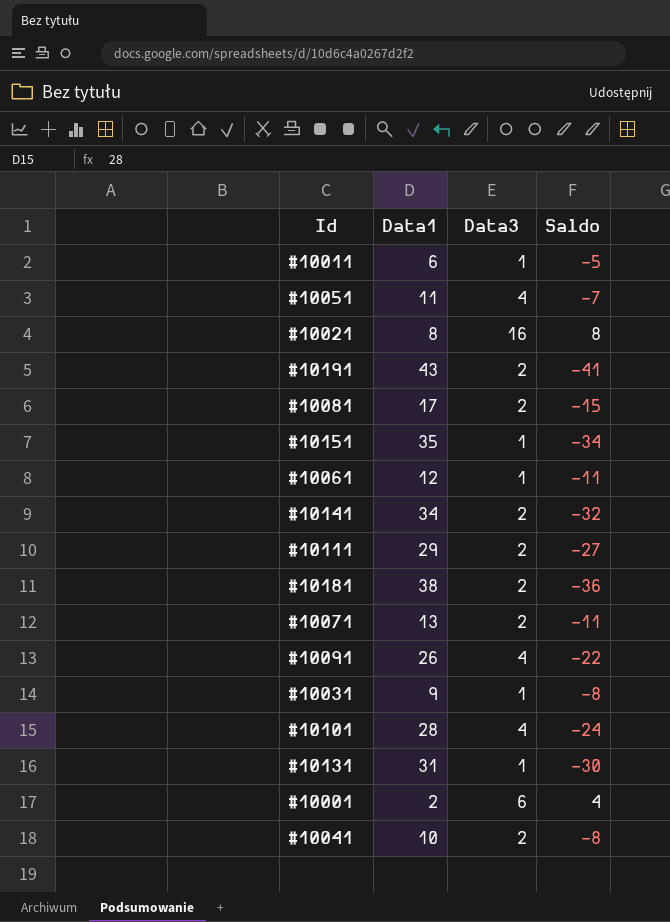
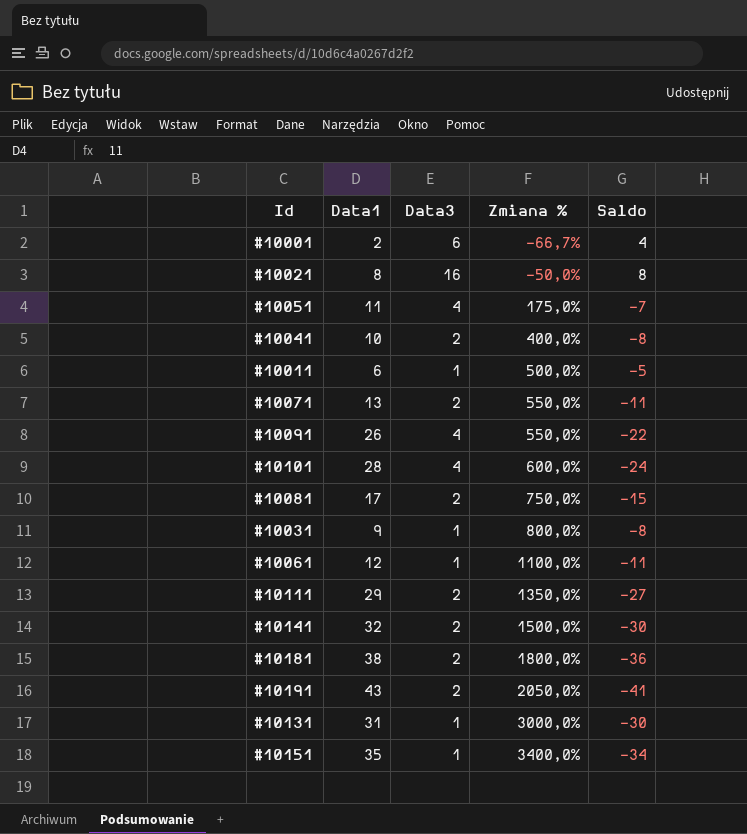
row order: none -> Zmiana % ascending
column Zmiana % | formula: none -> ([Data1] - [Data3]) / [Data3]
#10141 | Data1: 34 -> 32
#10141 | Saldo: -32 -> -30

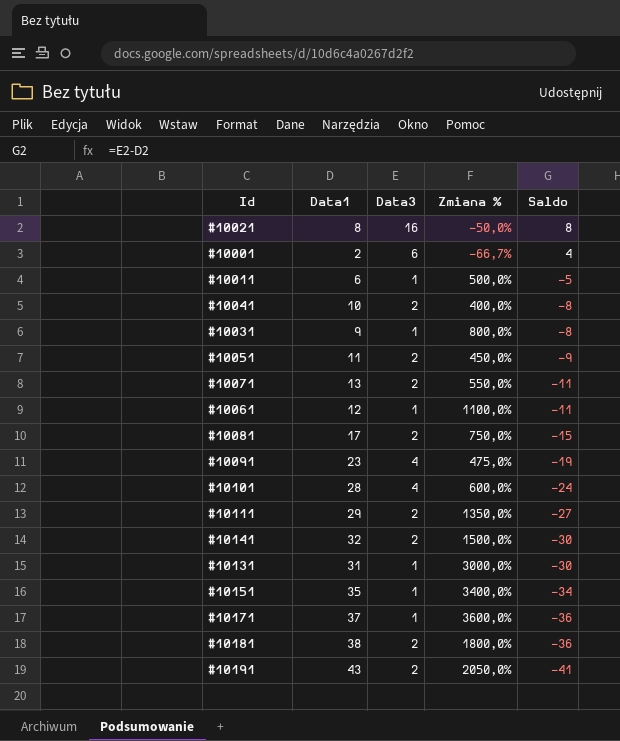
row order: Zmiana % ascending -> Saldo descending
#10051 | Data3: 4 -> 2
#10051 | Zmiana %: 175,0% -> 450,0%
#10051 | Saldo: -7 -> -9
#10091 | Data1: 26 -> 23
#10091 | Zmiana %: 550,0% -> 475,0%
#10091 | Saldo: -22 -> -19
row #10171: none -> 37 | 1 | 3600,0% | -36

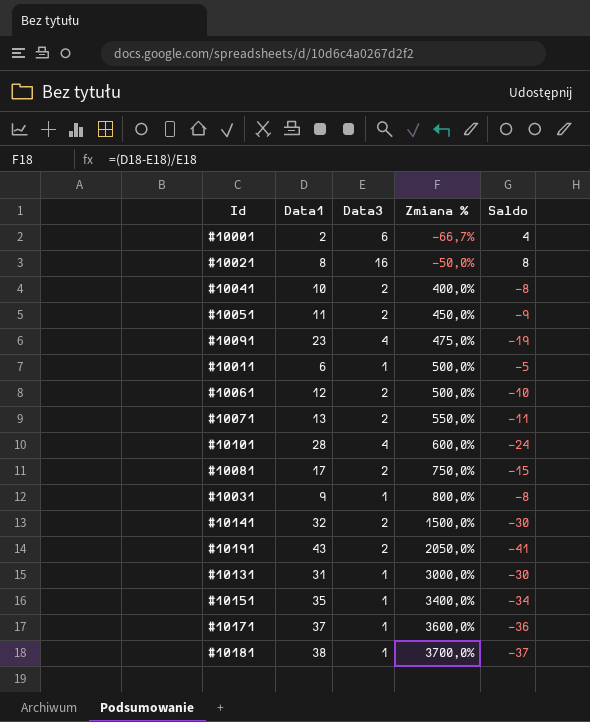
row order: Saldo descending -> Zmiana % ascending
row #10111: 29 | 2 | 1350,0% | -27 -> none
#10061 | Data3: 1 -> 2
#10061 | Zmiana %: 1100,0% -> 500,0%
#10061 | Saldo: -11 -> -10
#10181 | Data3: 2 -> 1
#10181 | Zmiana %: 1800,0% -> 3700,0%
#10181 | Saldo: -36 -> -37

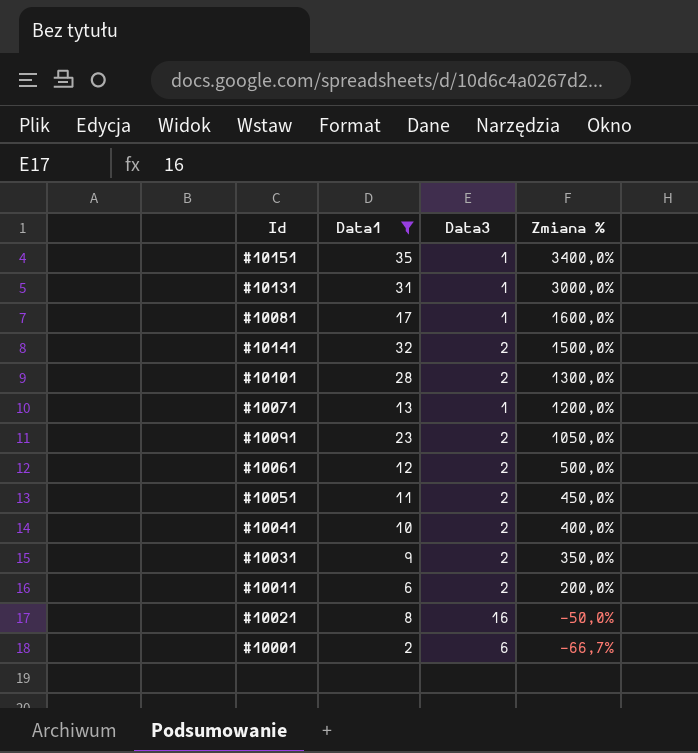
filter: none -> Data1 <= 35
row order: Zmiana % ascending -> Zmiana % descending
column Saldo | formula: [Data3] - [Data1] -> none
#10081 | Data3: 2 -> 1
#10081 | Zmiana %: 750,0% -> 1600,0%
#10101 | Data3: 4 -> 2
#10101 | Zmiana %: 600,0% -> 1300,0%
#10071 | Data3: 2 -> 1
#10071 | Zmiana %: 550,0% -> 1200,0%
#10091 | Data3: 4 -> 2
#10091 | Zmiana %: 475,0% -> 1050,0%
#10031 | Data3: 1 -> 2
#10031 | Zmiana %: 800,0% -> 350,0%
#10011 | Data3: 1 -> 2
#10011 | Zmiana %: 500,0% -> 200,0%

